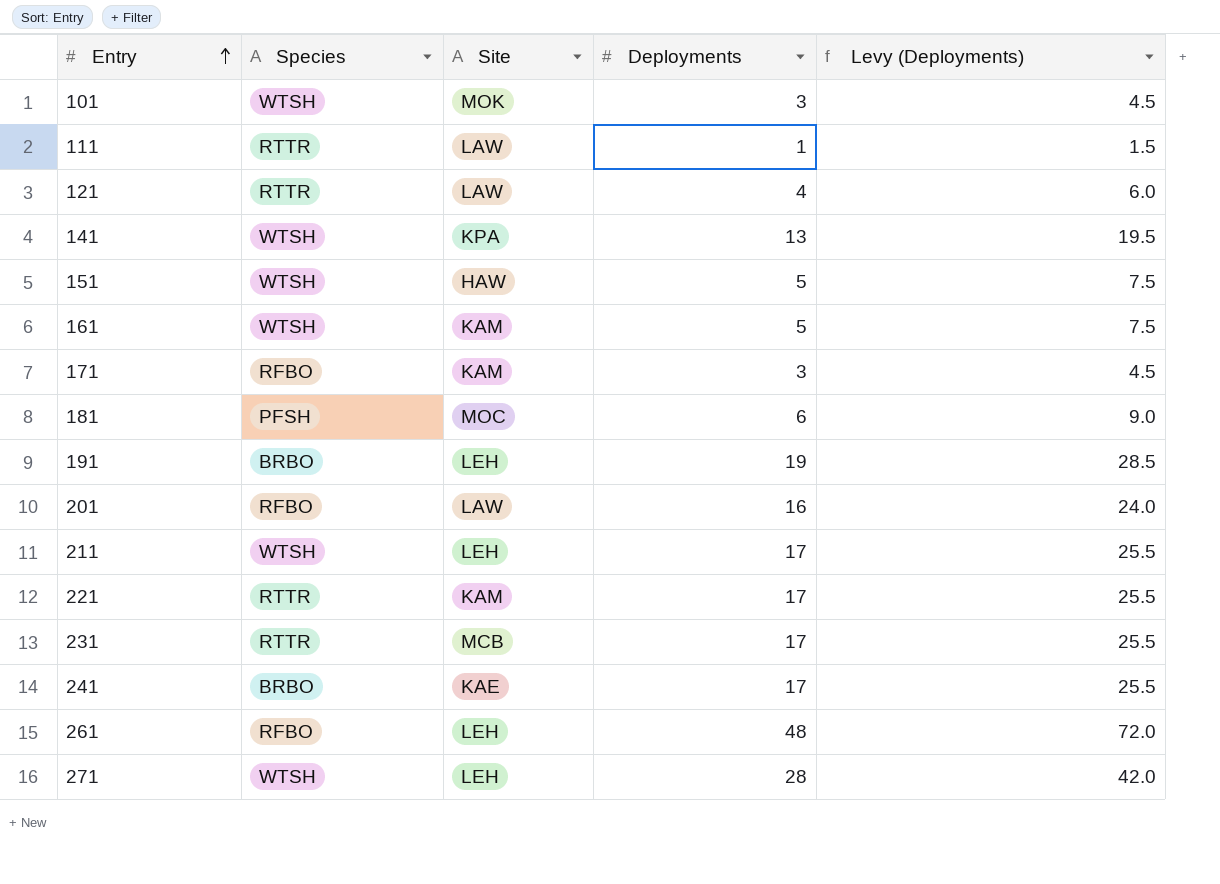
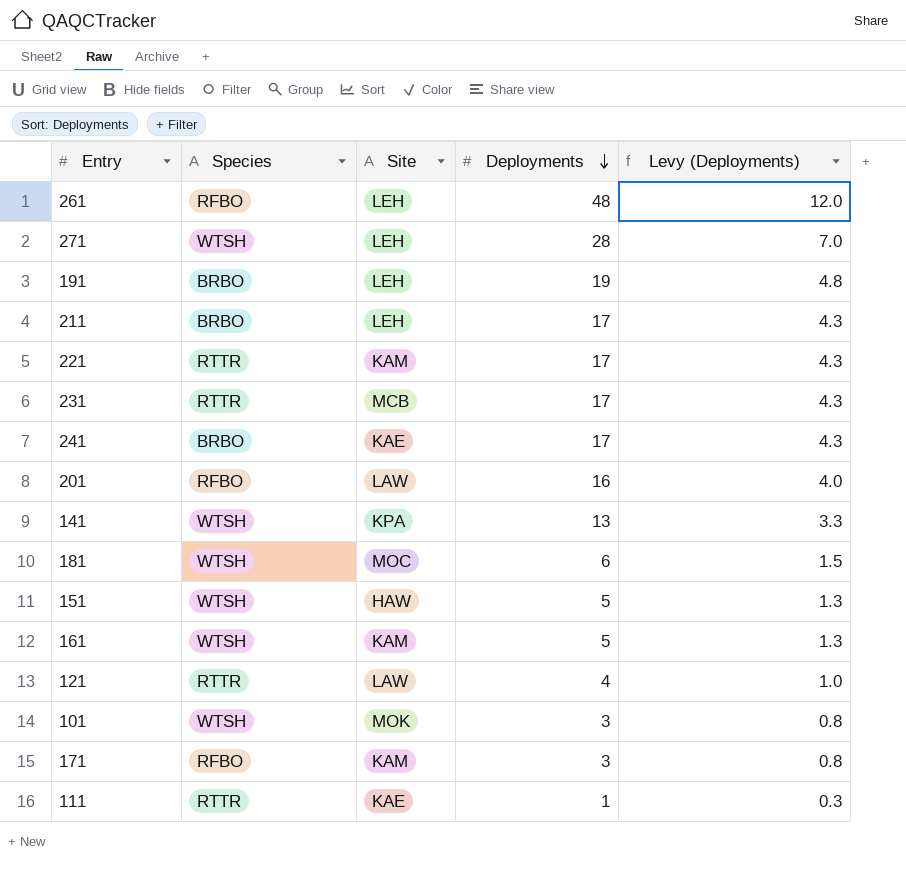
row order: Entry ascending -> Deployments descending
column Levy (Deployments) | formula: [Deployments] * 1.5 -> [Deployments] * 0.25
211 | Species: WTSH -> BRBO
181 | Species: PFSH -> WTSH
111 | Site: LAW -> KAE

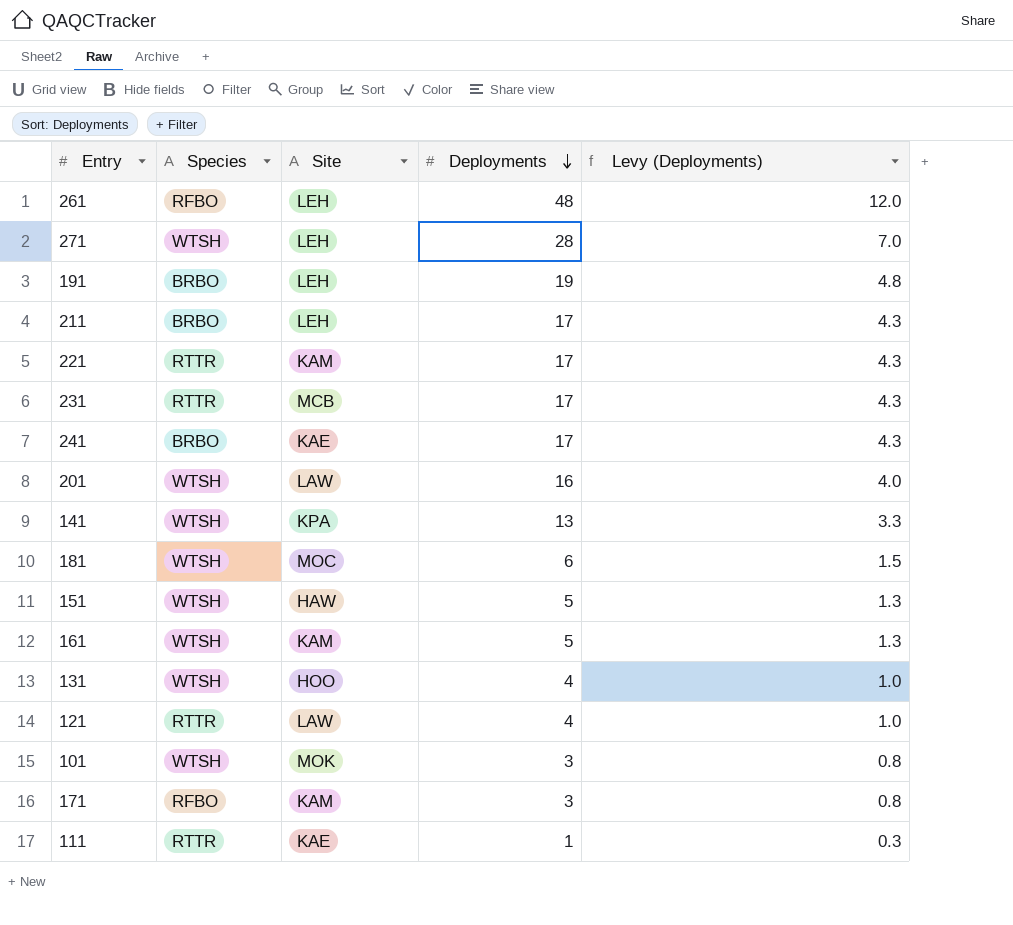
201 | Species: RFBO -> WTSH
row 131: none -> WTSH | HOO | 4 | 1.0

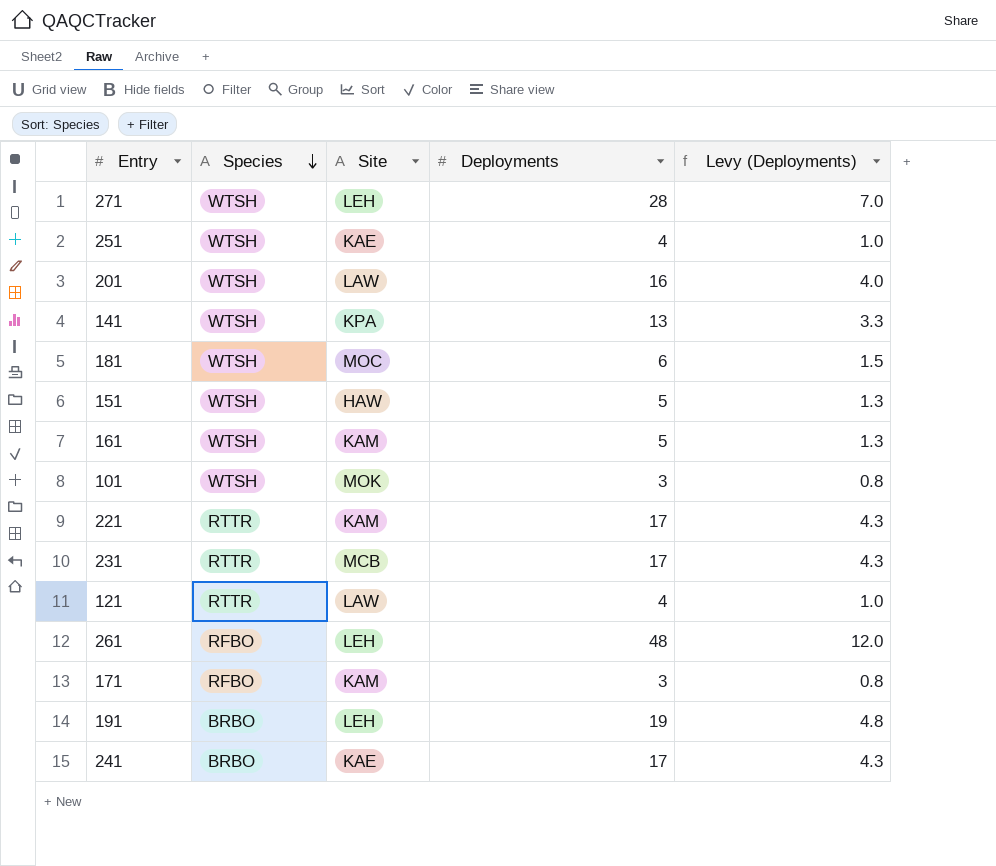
row order: Deployments descending -> Species descending
row 211: BRBO | LEH | 17 | 4.3 -> none
row 131: WTSH | HOO | 4 | 1.0 -> none
row 111: RTTR | KAE | 1 | 0.3 -> none
row 251: none -> WTSH | KAE | 4 | 1.0

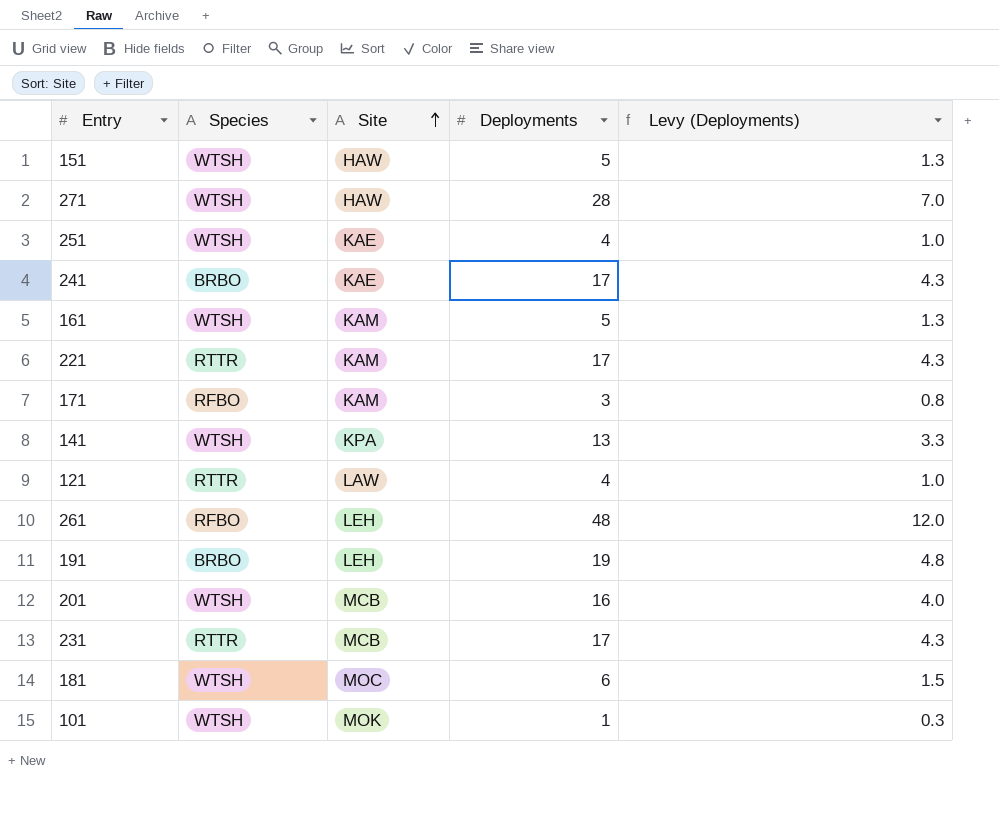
row order: Species descending -> Site ascending
271 | Site: LEH -> HAW
201 | Site: LAW -> MCB
101 | Deployments: 3 -> 1
101 | Levy (Deployments): 0.8 -> 0.3

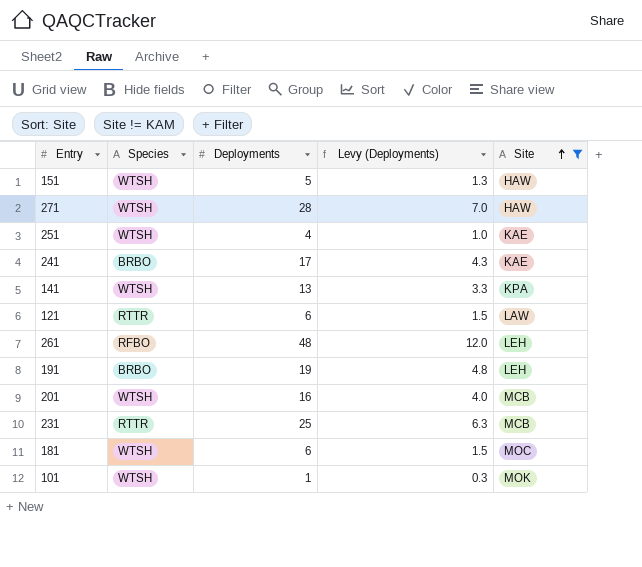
filter: none -> Site != KAM
column Site | position: 3 -> 5
121 | Deployments: 4 -> 6
121 | Levy (Deployments): 1.0 -> 1.5
231 | Deployments: 17 -> 25
231 | Levy (Deployments): 4.3 -> 6.3

